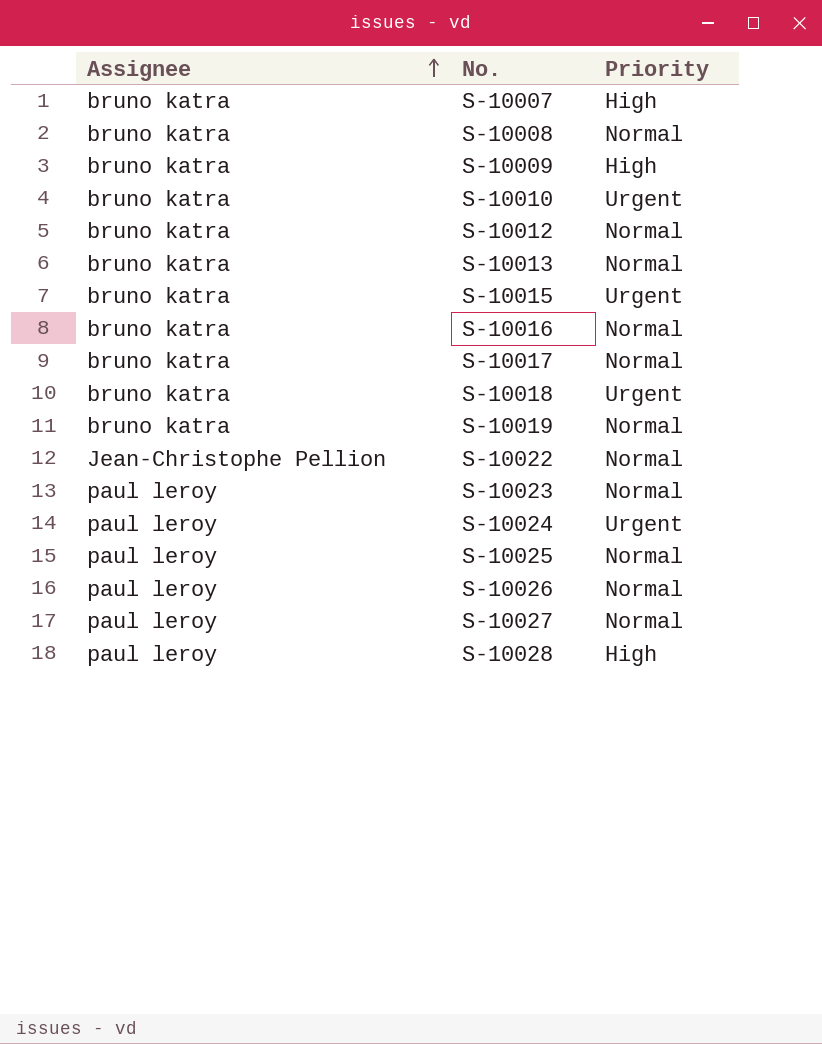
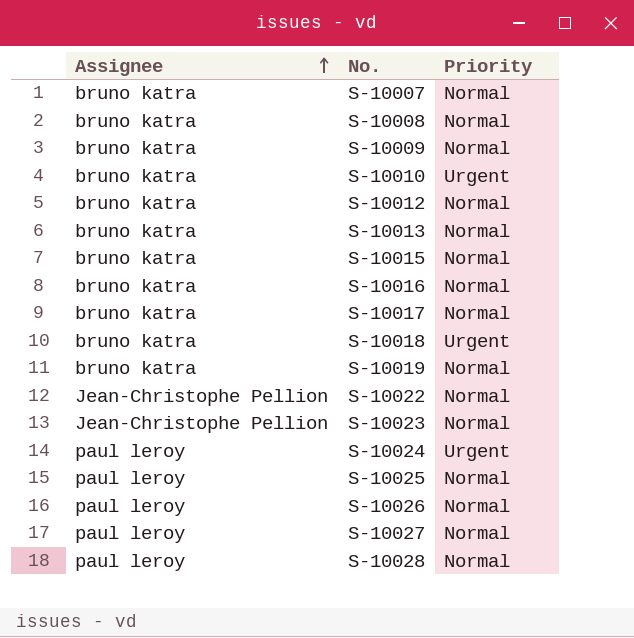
S-10007 | Priority: High -> Normal
S-10009 | Priority: High -> Normal
S-10015 | Priority: Urgent -> Normal
S-10023 | Assignee: paul leroy -> Jean-Christophe Pellion
S-10028 | Priority: High -> Normal

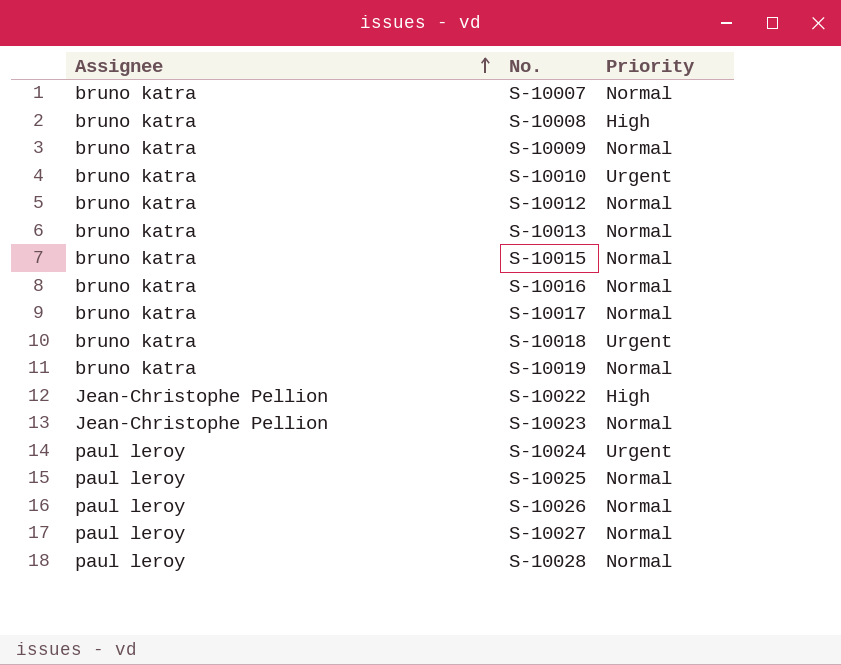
S-10008 | Priority: Normal -> High
S-10022 | Priority: Normal -> High

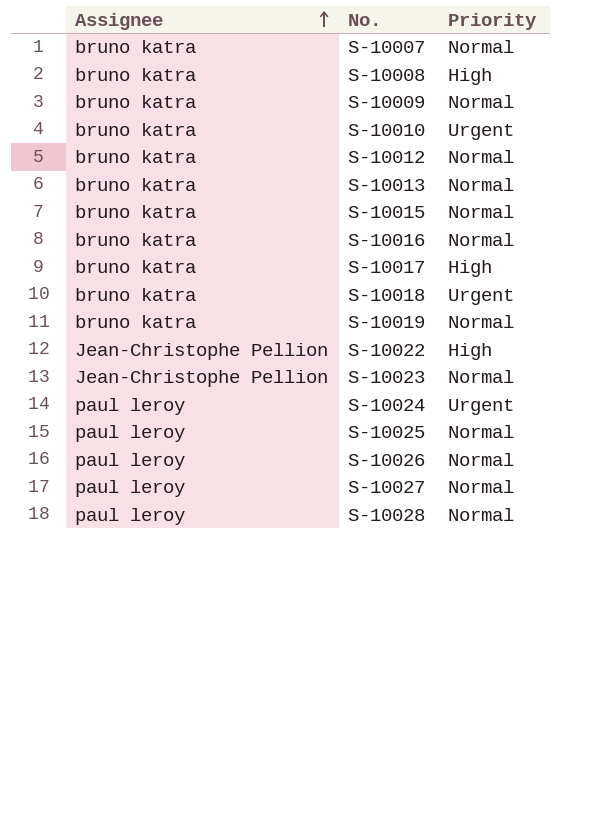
S-10017 | Priority: Normal -> High

